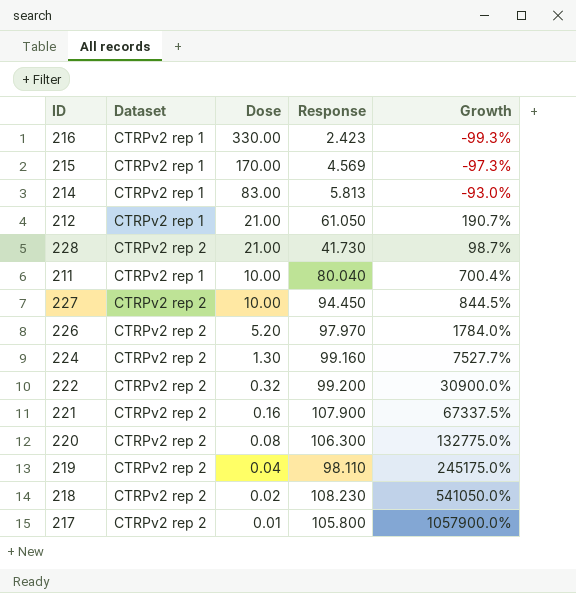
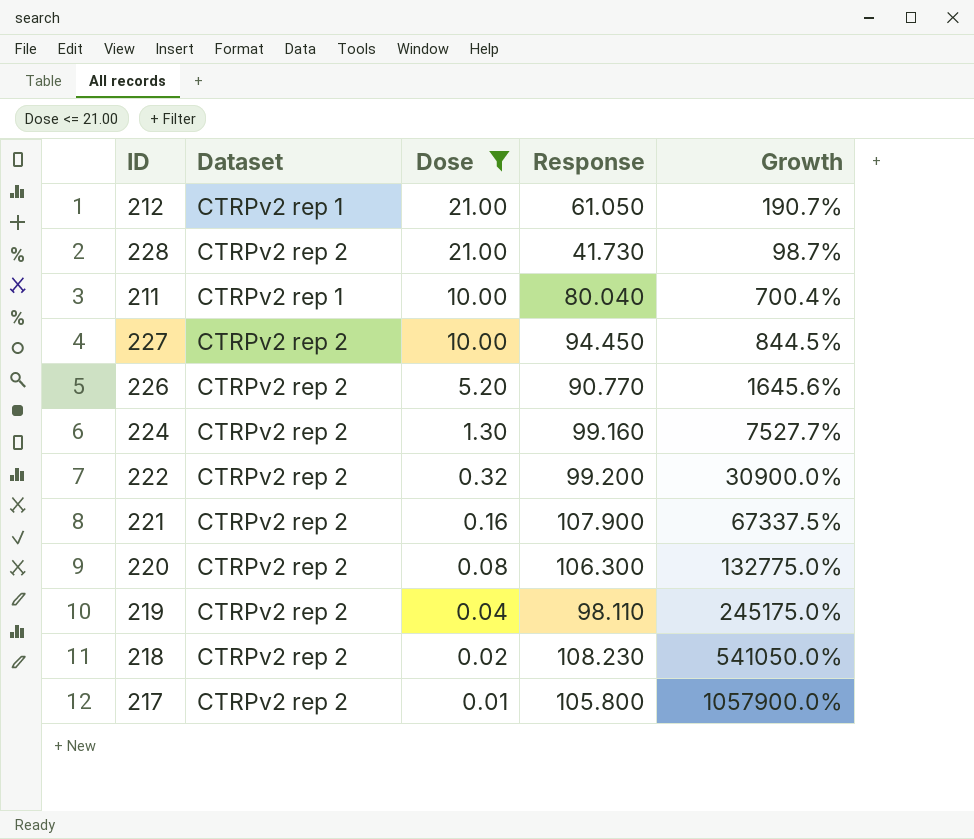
filter: none -> Dose <= 21.00
226 | Response: 97.970 -> 90.770
226 | Growth: 1784.0% -> 1645.6%

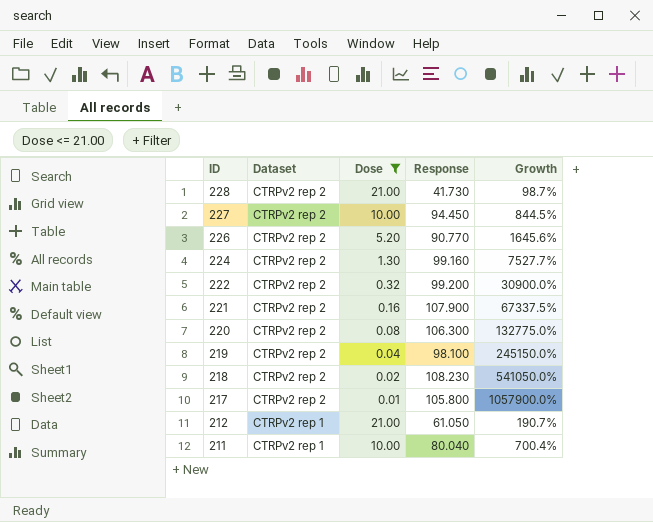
row order: Dose descending -> ID descending
219 | Response: 98.110 -> 98.100
219 | Growth: 245175.0% -> 245150.0%

